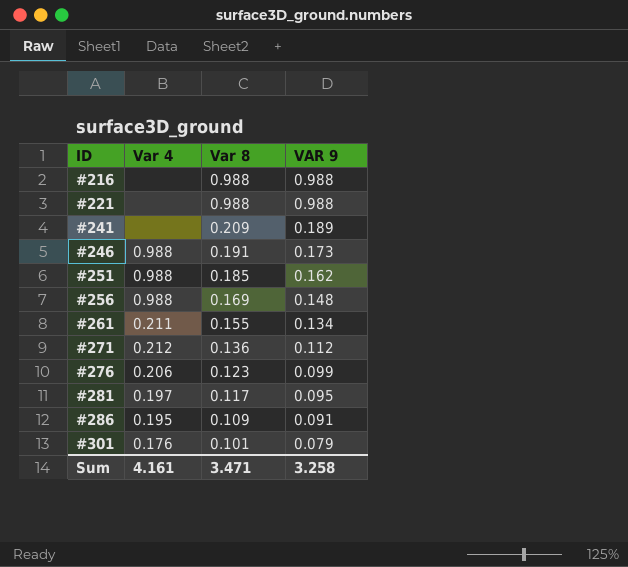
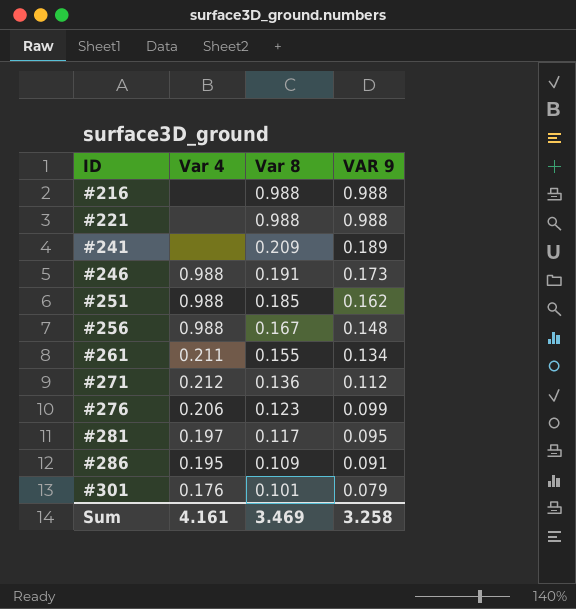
#256 | Var 8: 0.169 -> 0.167
Sum | Var 8: 3.471 -> 3.469

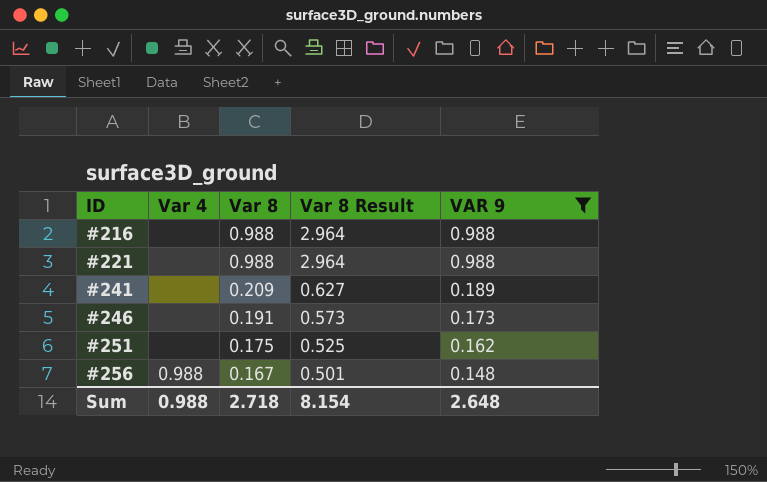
filter: none -> VAR 9 >= 0.148
column Var 8 Result | formula: none -> [Var 8] * 3
#246 | Var 4: 0.988 -> none
#251 | Var 4: 0.988 -> none
#251 | Var 8: 0.185 -> 0.175
Sum | Var 4: 4.161 -> 0.988
Sum | Var 8: 3.469 -> 2.718
Sum | VAR 9: 3.258 -> 2.648

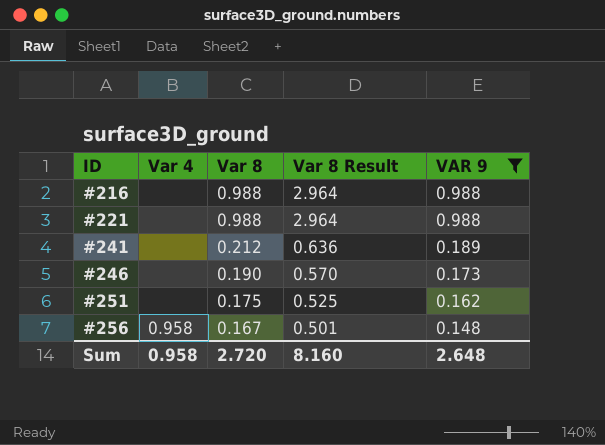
#241 | Var 8: 0.209 -> 0.212
#241 | Var 8 Result: 0.627 -> 0.636
#246 | Var 8: 0.191 -> 0.190
#246 | Var 8 Result: 0.573 -> 0.570
#256 | Var 4: 0.988 -> 0.958
Sum | Var 4: 0.988 -> 0.958
Sum | Var 8: 2.718 -> 2.720
Sum | Var 8 Result: 8.154 -> 8.160

